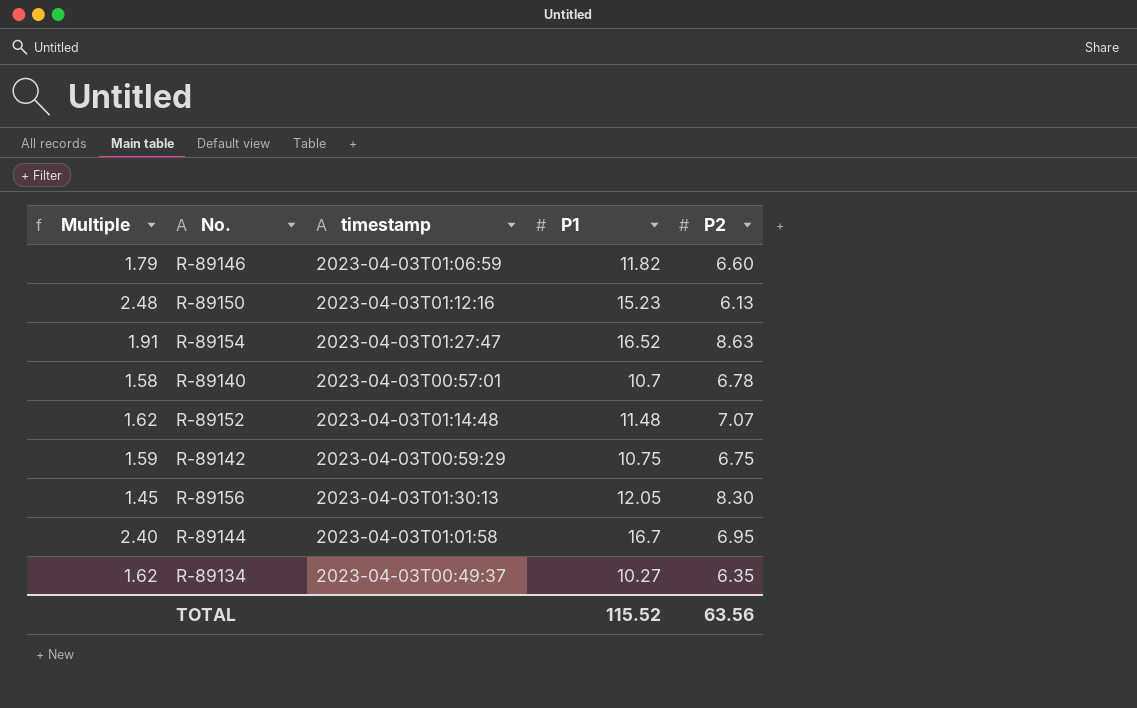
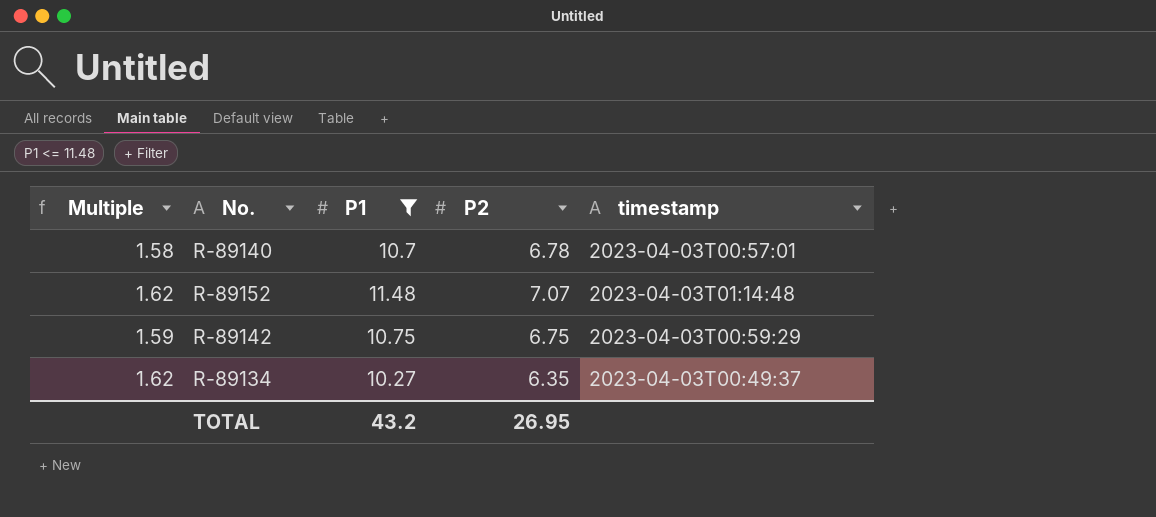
filter: none -> P1 <= 11.48
column timestamp | position: 3 -> 5
TOTAL | P1: 115.52 -> 43.2
TOTAL | P2: 63.56 -> 26.95

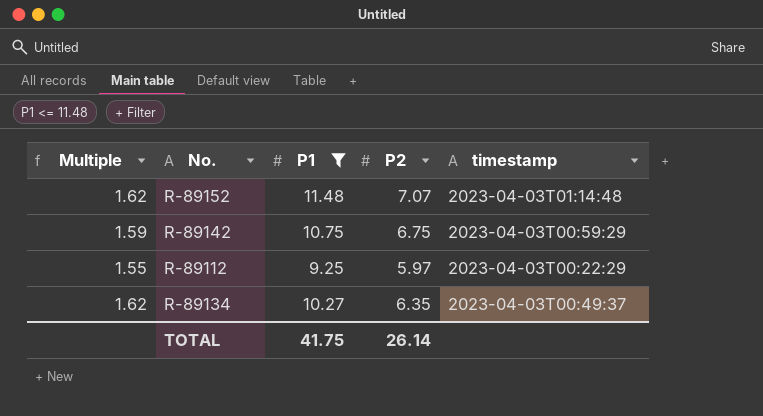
row R-89140: 1.58 | 10.7 | 6.78 | 2023-04-03T00:57:01 -> none
row R-89112: none -> 1.55 | 9.25 | 5.97 | 2023-04-03T00:22:29
TOTAL | P1: 43.2 -> 41.75
TOTAL | P2: 26.95 -> 26.14

